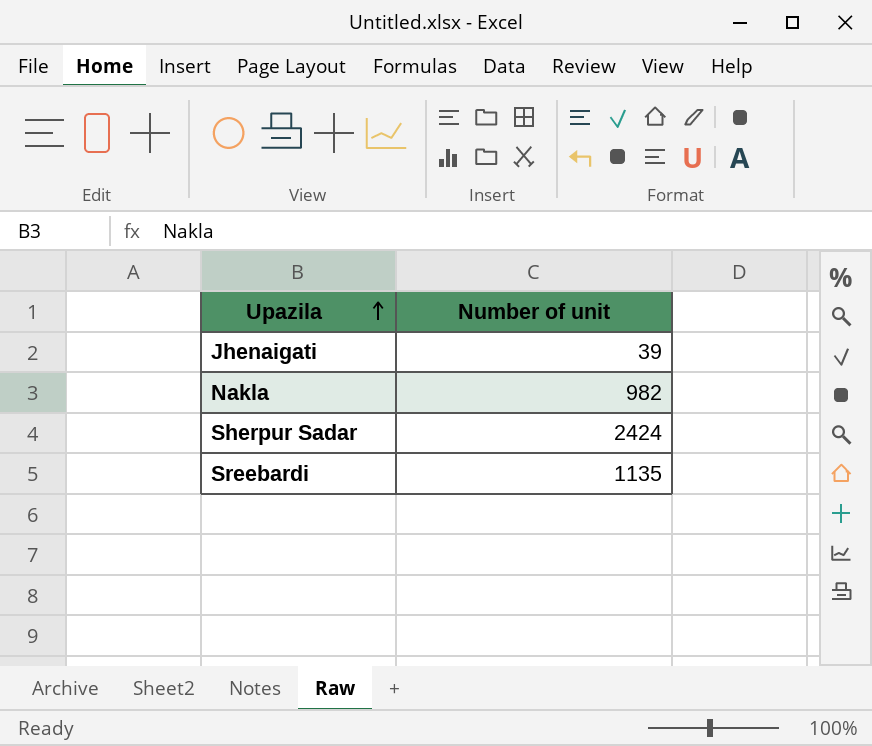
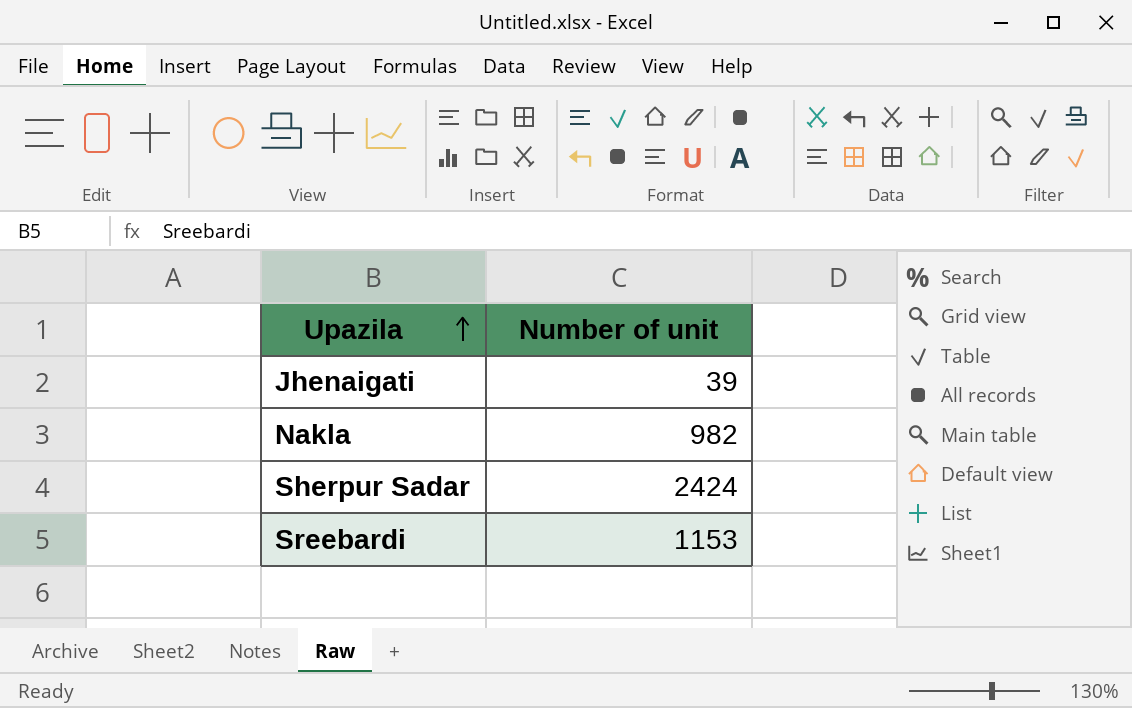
Sreebardi | Number of unit: 1135 -> 1153

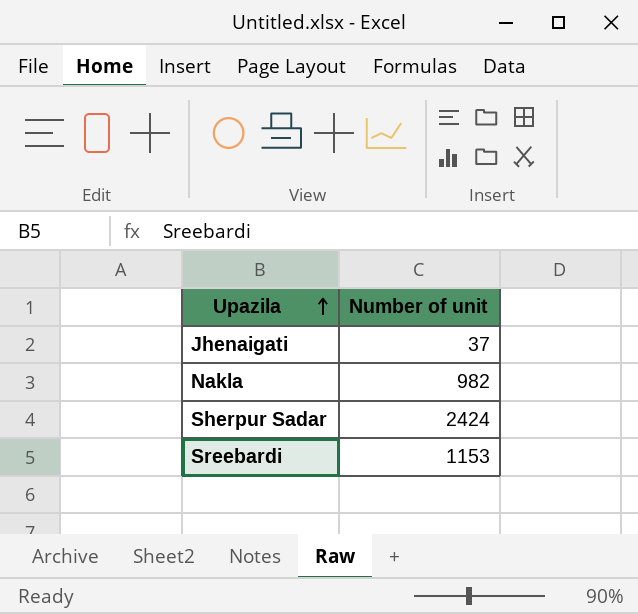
Jhenaigati | Number of unit: 39 -> 37

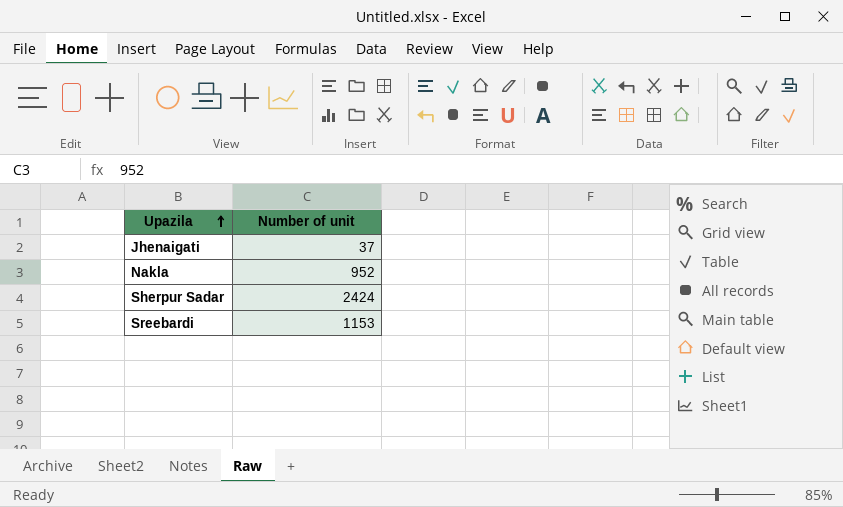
Nakla | Number of unit: 982 -> 952

